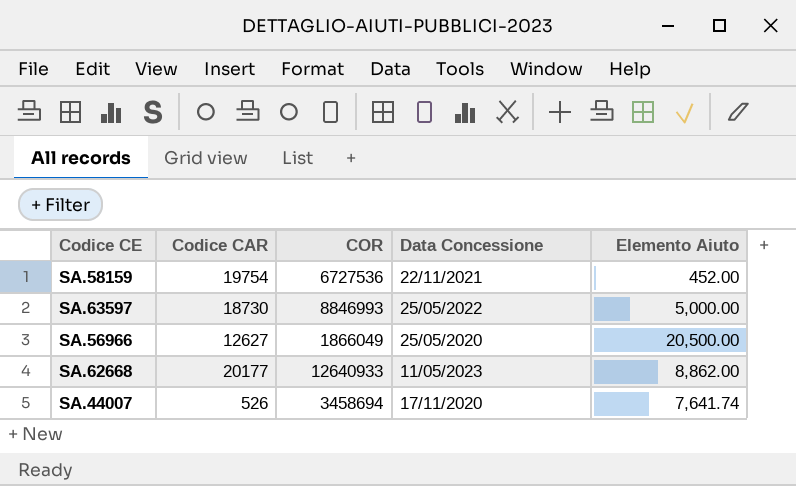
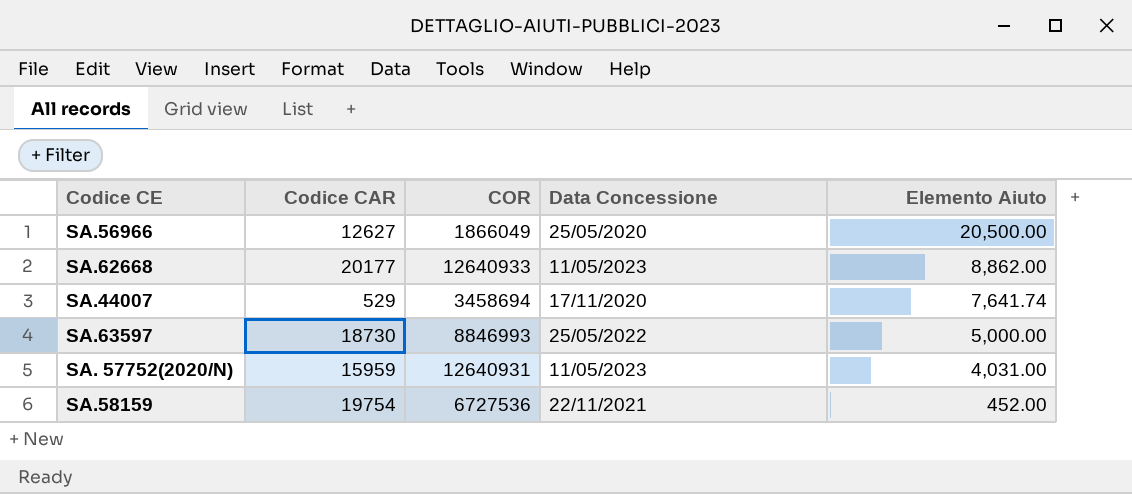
row order: none -> Elemento Aiuto descending
SA.44007 | Codice CAR: 526 -> 529
row SA. 57752(2020/N): none -> 15959 | 12640931 | 11/05/2023 | 4,031.00

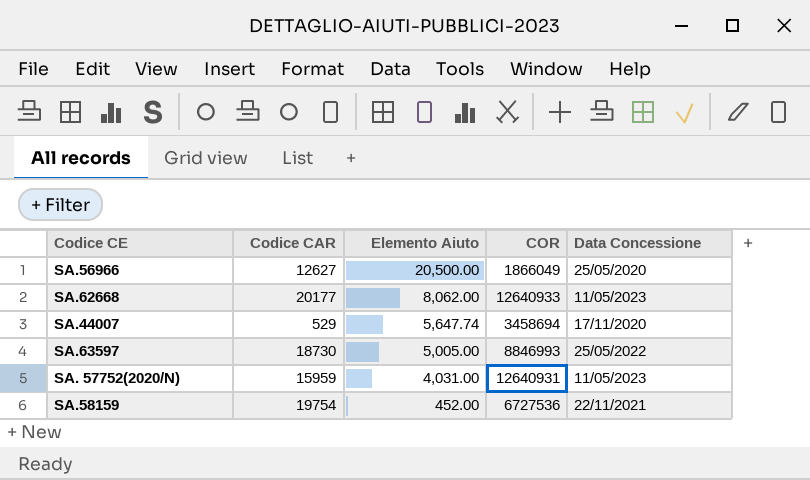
column Elemento Aiuto | position: 5 -> 3
SA.62668 | Elemento Aiuto: 8,862.00 -> 8,062.00
SA.44007 | Elemento Aiuto: 7,641.74 -> 5,647.74
SA.63597 | Elemento Aiuto: 5,000.00 -> 5,005.00

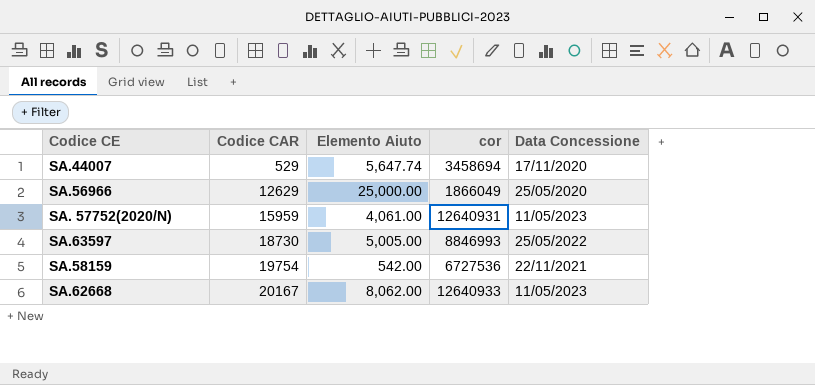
row order: Elemento Aiuto descending -> Codice CAR ascending
column name: COR -> cor
SA.56966 | Codice CAR: 12627 -> 12629
SA.56966 | Elemento Aiuto: 20,500.00 -> 25,000.00
SA. 57752(2020/N) | Elemento Aiuto: 4,031.00 -> 4,061.00
SA.58159 | Elemento Aiuto: 452.00 -> 542.00
SA.62668 | Codice CAR: 20177 -> 20167

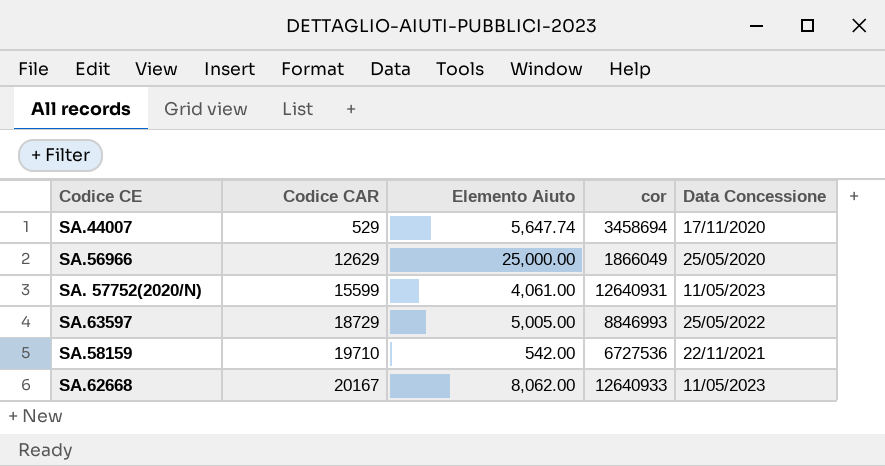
SA. 57752(2020/N) | Codice CAR: 15959 -> 15599
SA.63597 | Codice CAR: 18730 -> 18729
SA.58159 | Codice CAR: 19754 -> 19710

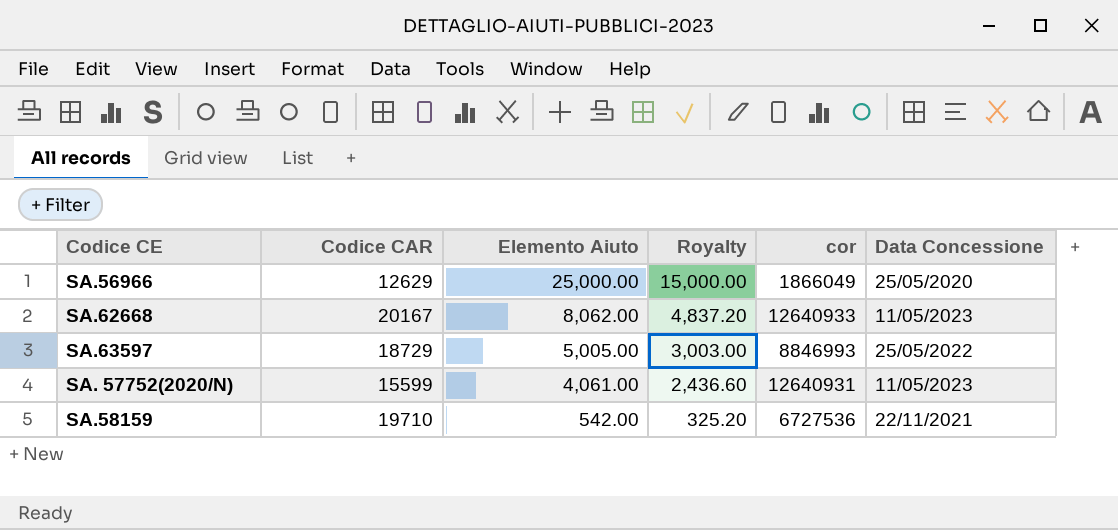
row order: Codice CAR ascending -> Elemento Aiuto descending
column Royalty | formula: none -> [Elemento Aiuto] * 0.6
row SA.44007: 529 | 5,647.74 | 3458694 | 17/11/2020 -> none

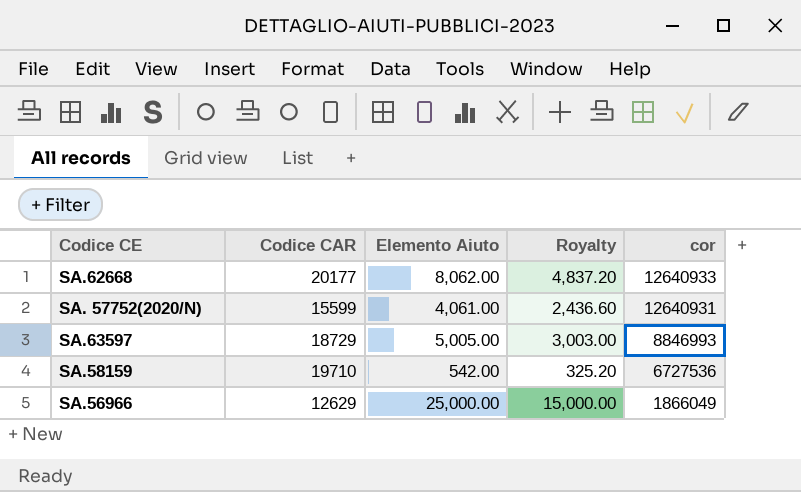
row order: Elemento Aiuto descending -> cor descending
column Data Concessione | position: 6 -> none
SA.62668 | Codice CAR: 20167 -> 20177

